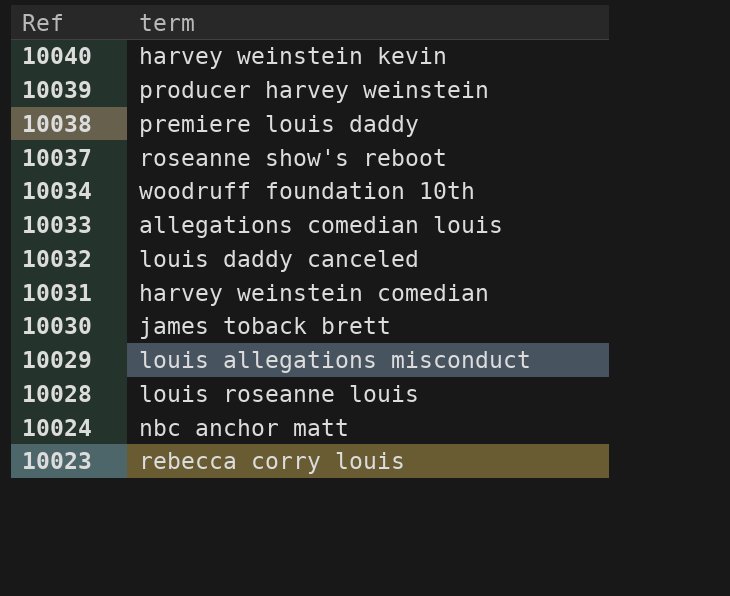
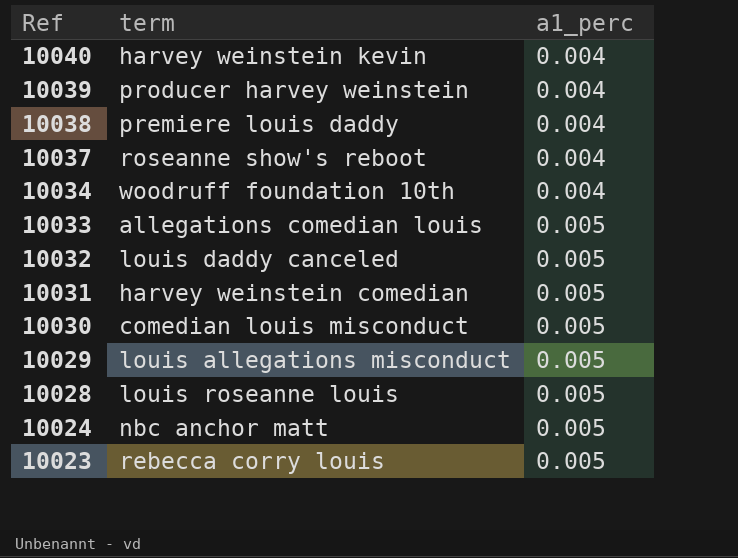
column a1_perc | position: none -> 3
10030 | term: james toback brett -> comedian louis misconduct

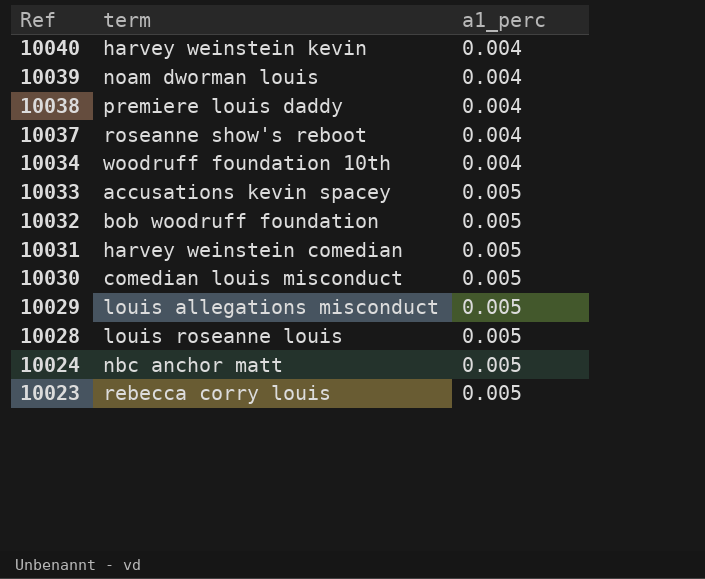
10039 | term: producer harvey weinstein -> noam dworman louis
10033 | term: allegations comedian louis -> accusations kevin spacey
10032 | term: louis daddy canceled -> bob woodruff foundation

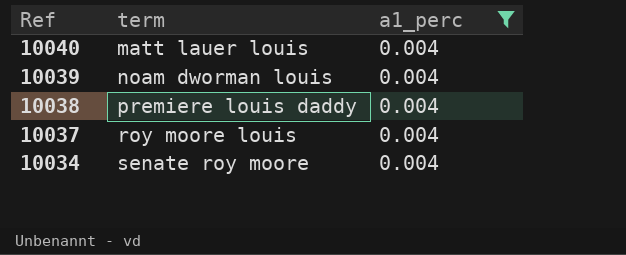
filter: none -> a1_perc = 0.004
10040 | term: harvey weinstein kevin -> matt lauer louis
10037 | term: roseanne show's reboot -> roy moore louis
10034 | term: woodruff foundation 10th -> senate roy moore

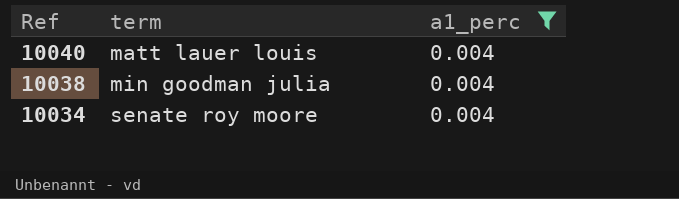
row 10039: noam dworman louis | 0.004 -> none
row 10037: roy moore louis | 0.004 -> none
10038 | term: premiere louis daddy -> min goodman julia

